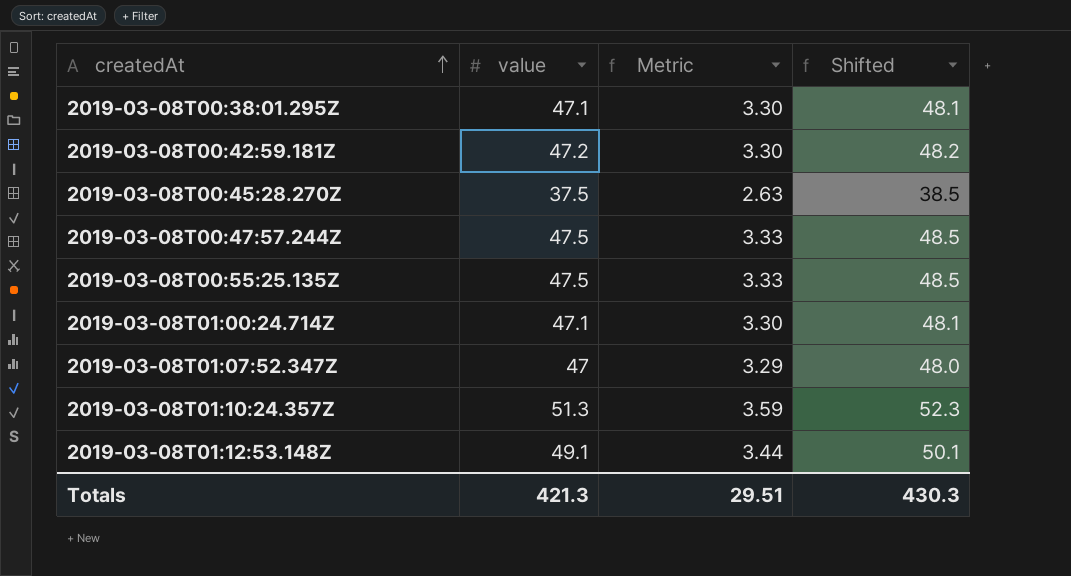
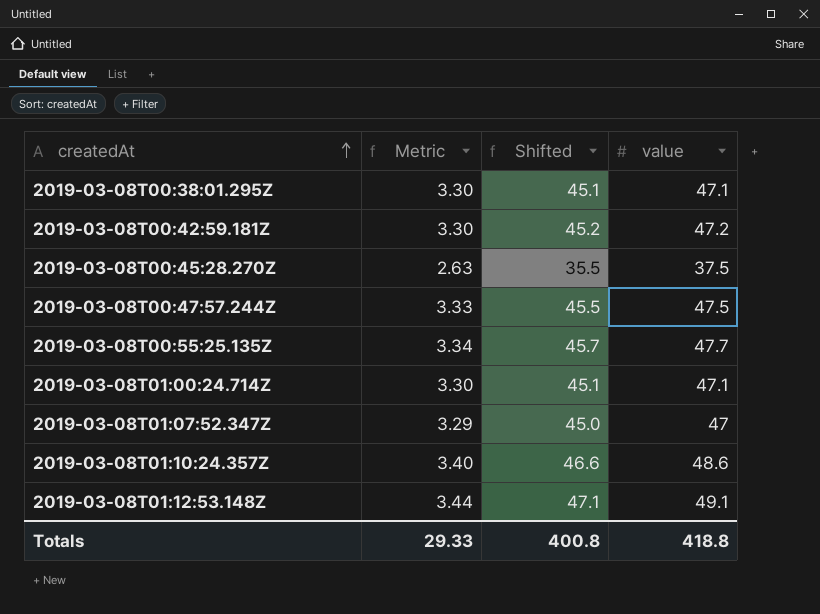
column Shifted | formula: [value] + 1 -> [value] - 2
column value | position: 2 -> 4
2019-03-08T00:55:25.135Z | Metric: 3.33 -> 3.34
2019-03-08T00:55:25.135Z | value: 47.5 -> 47.7
2019-03-08T01:10:24.357Z | Metric: 3.59 -> 3.40
2019-03-08T01:10:24.357Z | value: 51.3 -> 48.6
Totals | Metric: 29.51 -> 29.33
Totals | Shifted: 430.3 -> 400.8
Totals | value: 421.3 -> 418.8

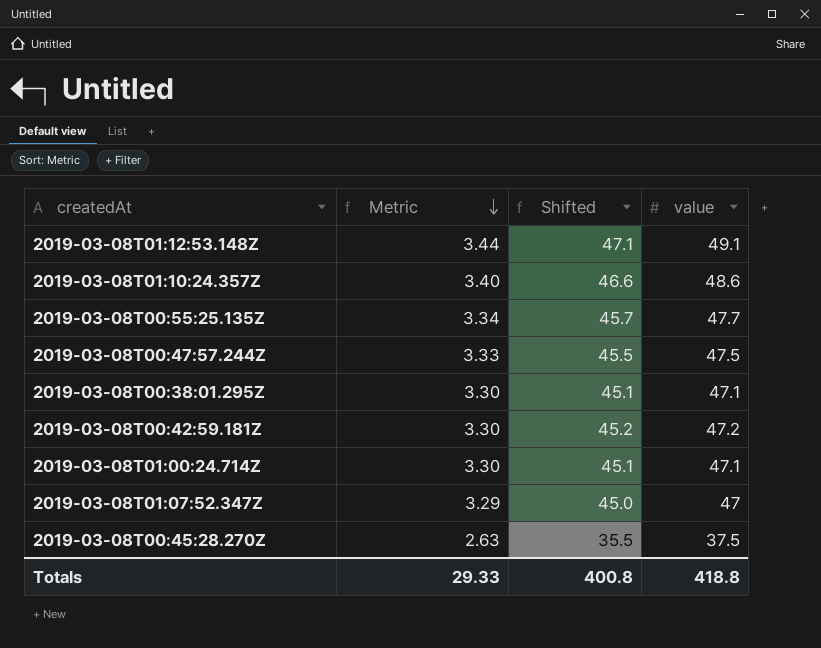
row order: createdAt ascending -> Metric descending

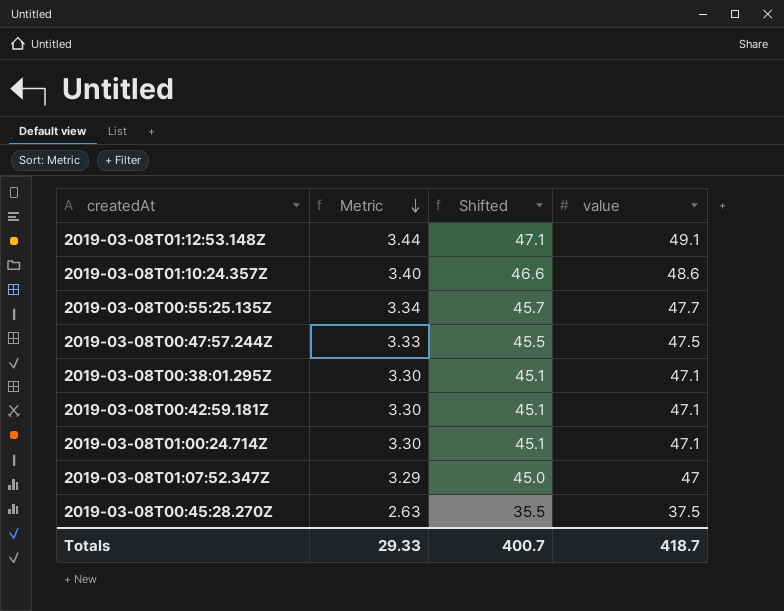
2019-03-08T00:42:59.181Z | Shifted: 45.2 -> 45.1
2019-03-08T00:42:59.181Z | value: 47.2 -> 47.1
Totals | Shifted: 400.8 -> 400.7
Totals | value: 418.8 -> 418.7

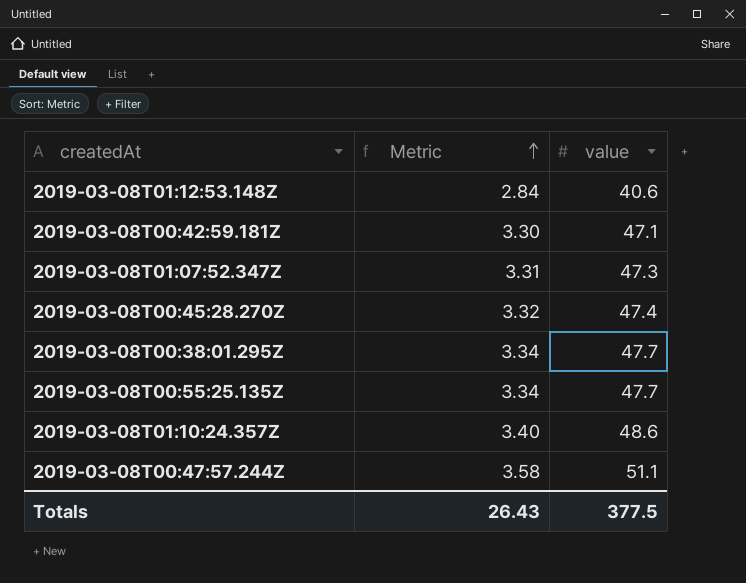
row order: Metric descending -> Metric ascending
column Shifted | formula: [value] - 2 -> none
row 2019-03-08T01:00:24.714Z: 3.30 | 45.1 | 47.1 -> none
2019-03-08T01:12:53.148Z | Metric: 3.44 -> 2.84
2019-03-08T01:12:53.148Z | value: 49.1 -> 40.6
2019-03-08T01:07:52.347Z | Metric: 3.29 -> 3.31
2019-03-08T01:07:52.347Z | value: 47 -> 47.3
2019-03-08T00:45:28.270Z | Metric: 2.63 -> 3.32
2019-03-08T00:45:28.270Z | value: 37.5 -> 47.4
2019-03-08T00:38:01.295Z | Metric: 3.30 -> 3.34
2019-03-08T00:38:01.295Z | value: 47.1 -> 47.7
2019-03-08T00:47:57.244Z | Metric: 3.33 -> 3.58
2019-03-08T00:47:57.244Z | value: 47.5 -> 51.1
Totals | Metric: 29.33 -> 26.43
Totals | value: 418.7 -> 377.5

